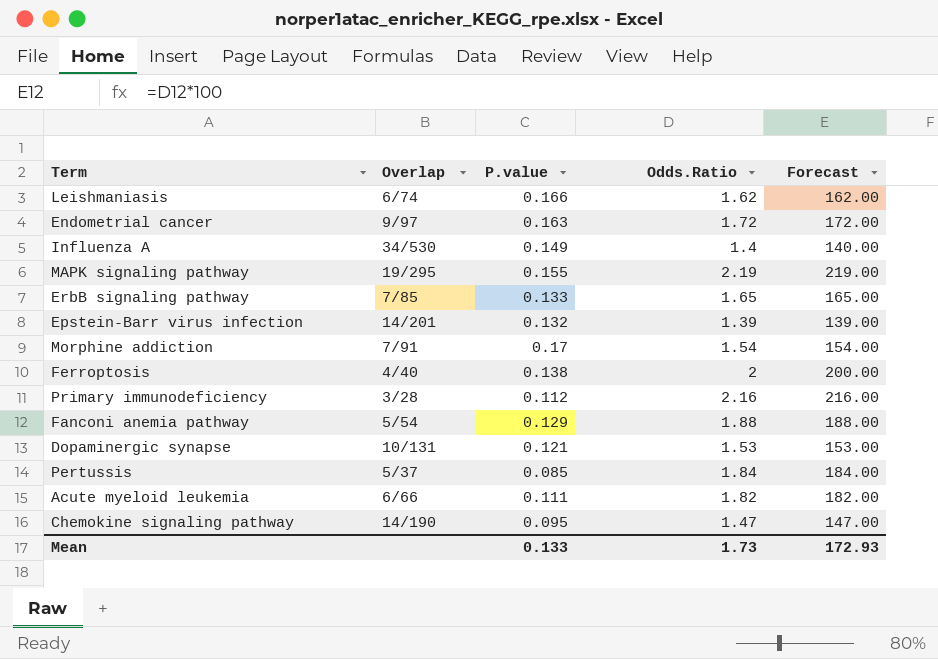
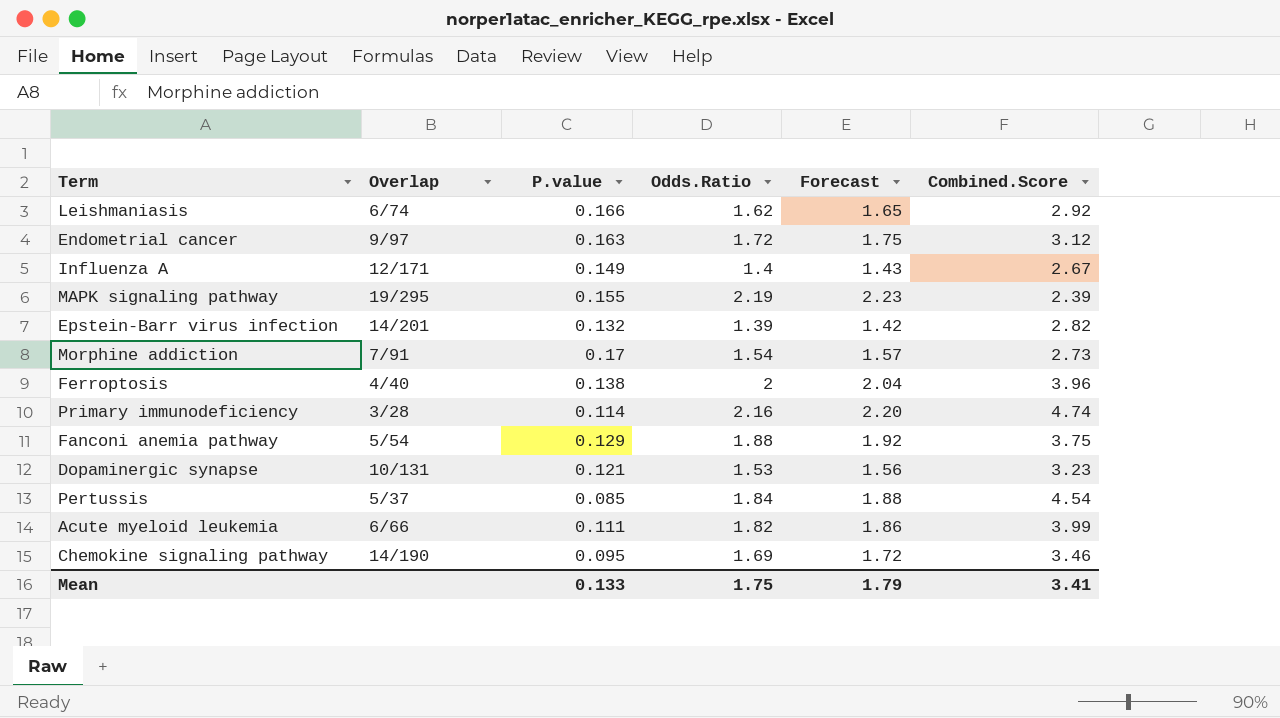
column Forecast | formula: [Odds.Ratio] * 100 -> [Odds.Ratio] * 1.02
column Combined.Score | position: none -> 6
row ErbB signaling pathway: 7/85 | 0.133 | 1.65 | 165.00 -> none
Influenza A | Overlap: 34/530 -> 12/171
Primary immunodeficiency | P.value: 0.112 -> 0.114
Chemokine signaling pathway | Odds.Ratio: 1.47 -> 1.69
Mean | Odds.Ratio: 1.73 -> 1.75
Mean | Forecast: 172.93 -> 1.79

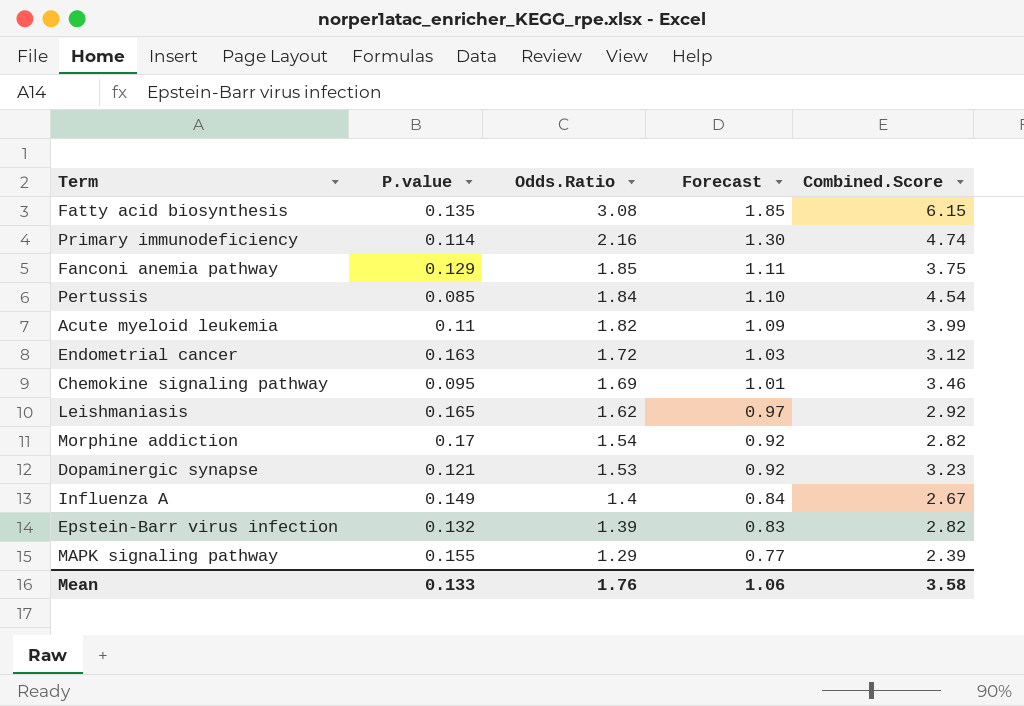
row order: none -> Odds.Ratio descending
column Overlap | position: 2 -> none
column Forecast | formula: [Odds.Ratio] * 1.02 -> [Odds.Ratio] * 0.6
row Ferroptosis: 4/40 | 0.138 | 2 | 2.04 | 3.96 -> none
row Fatty acid biosynthesis: none -> 0.135 | 3.08 | 1.85 | 6.15
Fanconi anemia pathway | Odds.Ratio: 1.88 -> 1.85
Acute myeloid leukemia | P.value: 0.111 -> 0.11
Leishmaniasis | P.value: 0.166 -> 0.165
Morphine addiction | Combined.Score: 2.73 -> 2.82
MAPK signaling pathway | Odds.Ratio: 2.19 -> 1.29
Mean | Odds.Ratio: 1.75 -> 1.76
Mean | Forecast: 1.79 -> 1.06
Mean | Combined.Score: 3.41 -> 3.58

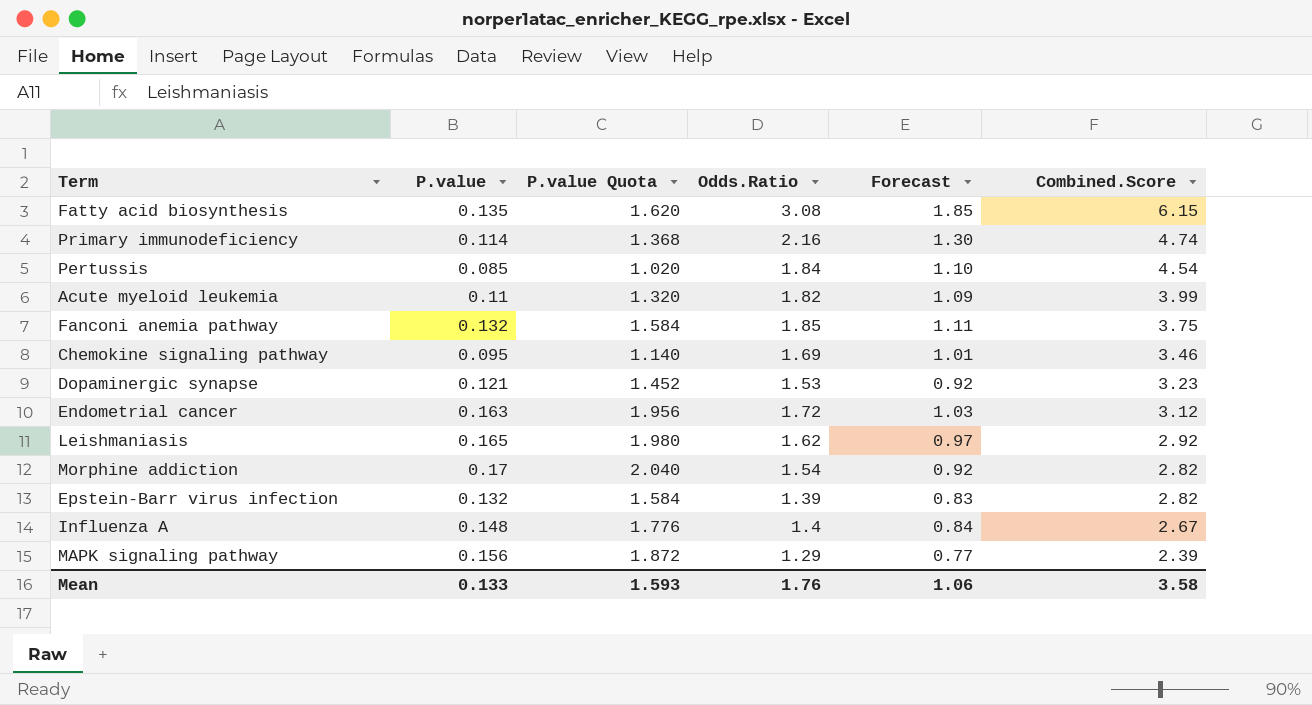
row order: Odds.Ratio descending -> Combined.Score descending
column P.value Quota | formula: none -> [P.value] * 12
Fanconi anemia pathway | P.value: 0.129 -> 0.132
Influenza A | P.value: 0.149 -> 0.148
MAPK signaling pathway | P.value: 0.155 -> 0.156

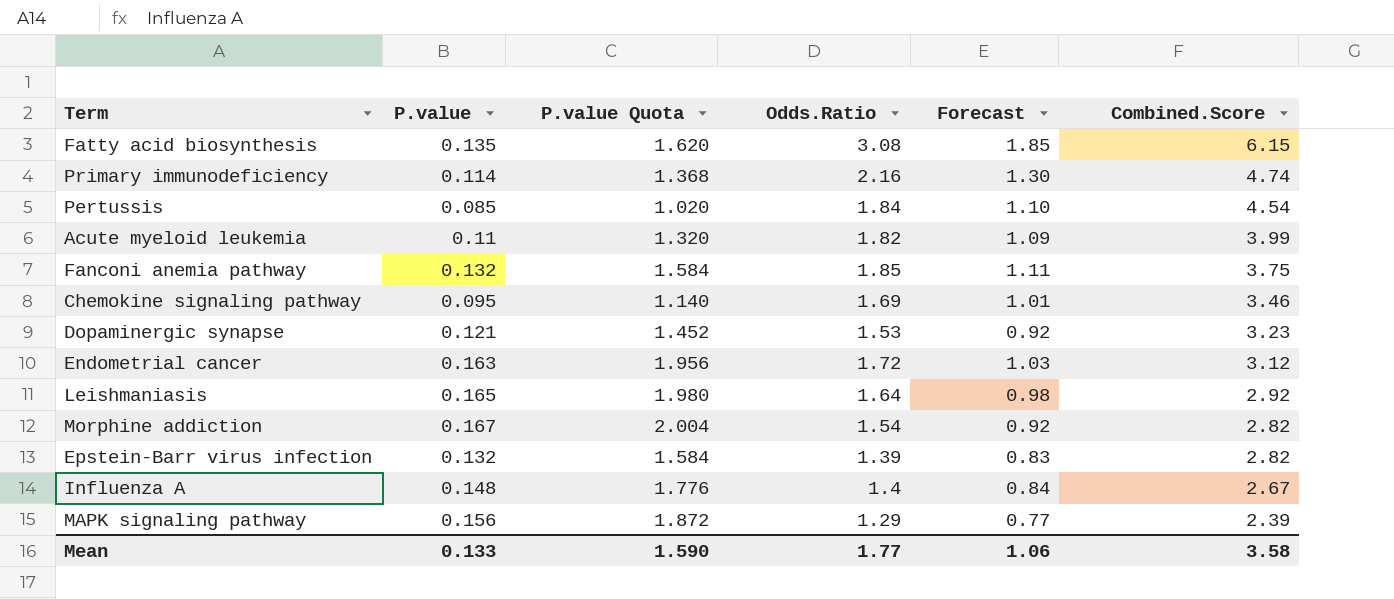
Leishmaniasis | Odds.Ratio: 1.62 -> 1.64
Leishmaniasis | Forecast: 0.97 -> 0.98
Morphine addiction | P.value: 0.17 -> 0.167
Morphine addiction | P.value Quota: 2.040 -> 2.004
Mean | P.value Quota: 1.593 -> 1.590
Mean | Odds.Ratio: 1.76 -> 1.77

